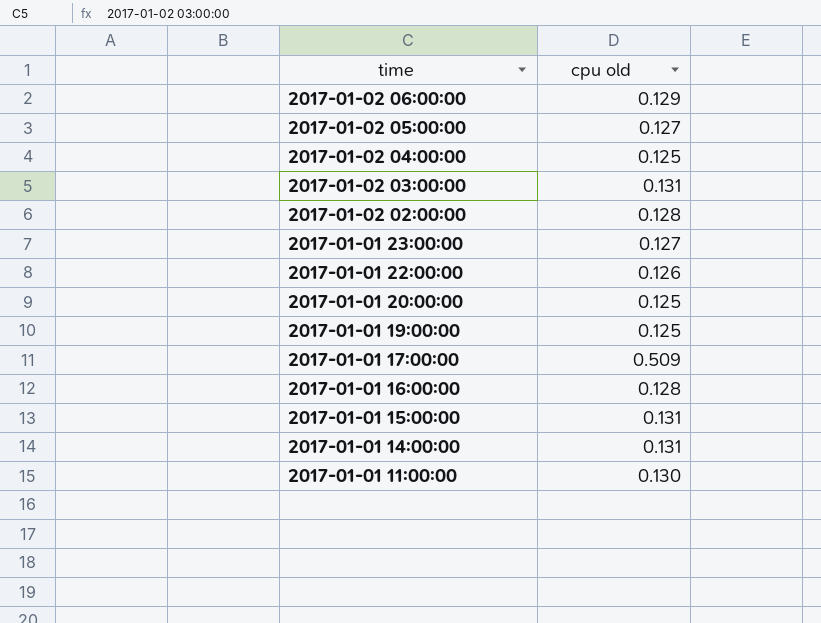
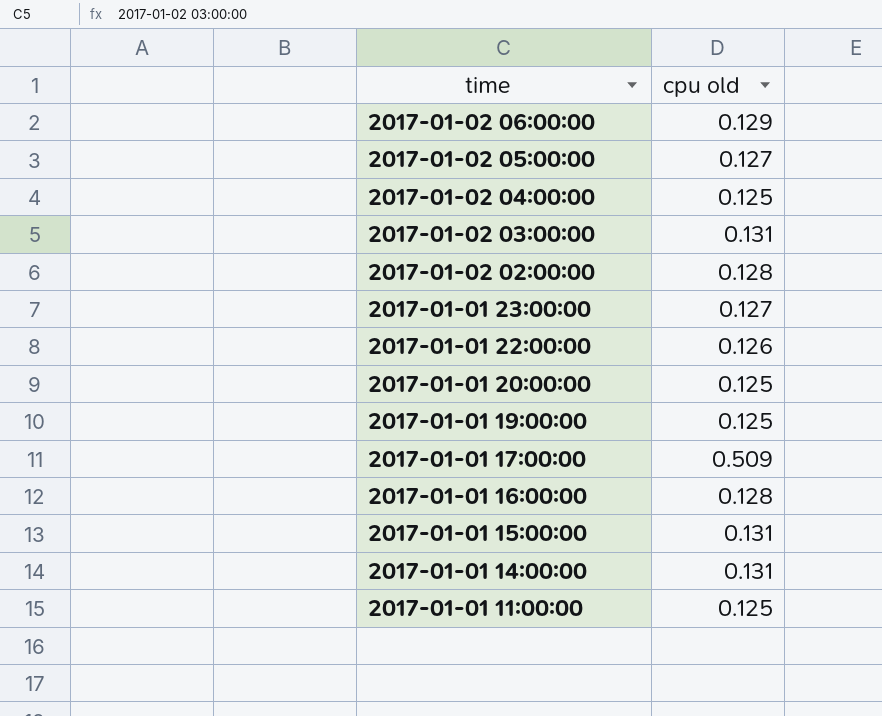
2017-01-01 11:00:00 | cpu old: 0.130 -> 0.125

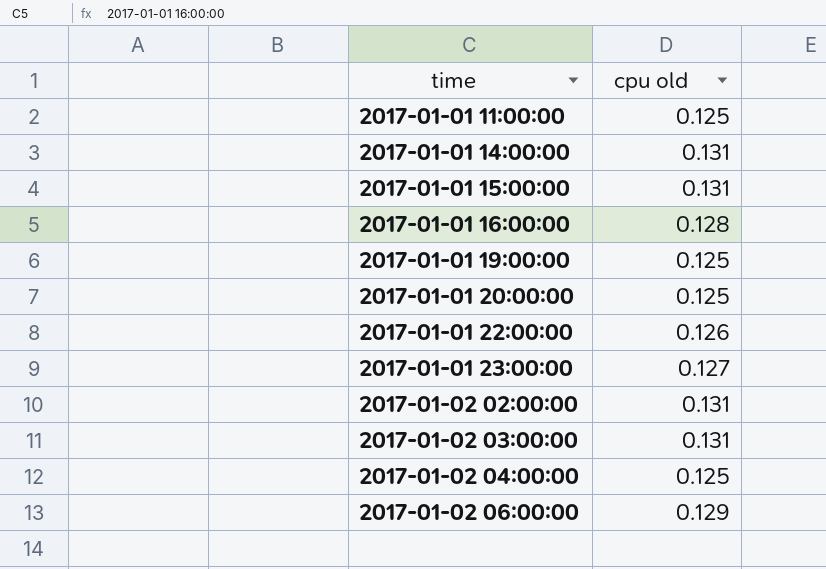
row order: time descending -> time ascending
row 2017-01-02 05:00:00: 0.127 -> none
row 2017-01-01 17:00:00: 0.509 -> none
2017-01-02 02:00:00 | cpu old: 0.128 -> 0.131

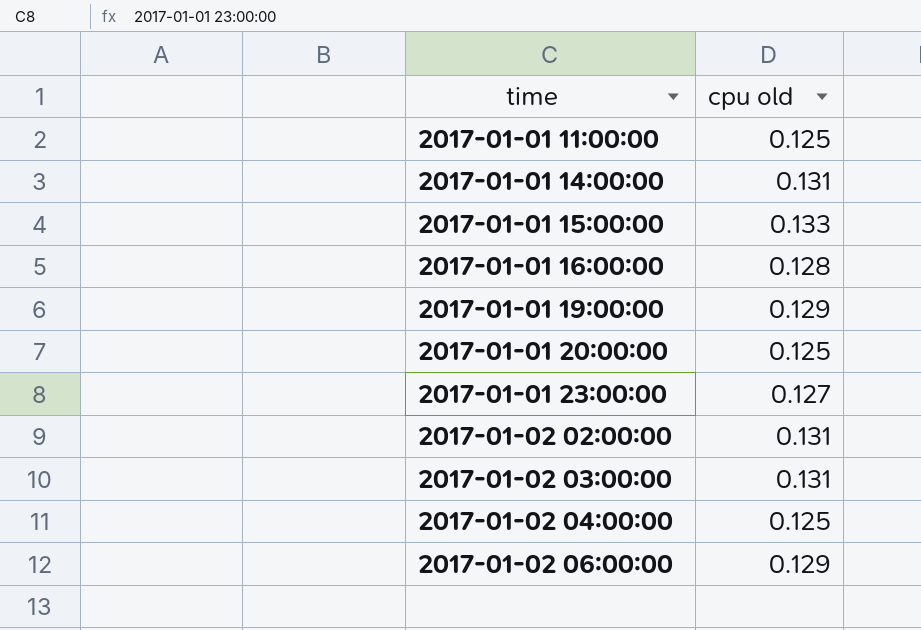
row 2017-01-01 22:00:00: 0.126 -> none
2017-01-01 15:00:00 | cpu old: 0.131 -> 0.133
2017-01-01 19:00:00 | cpu old: 0.125 -> 0.129

